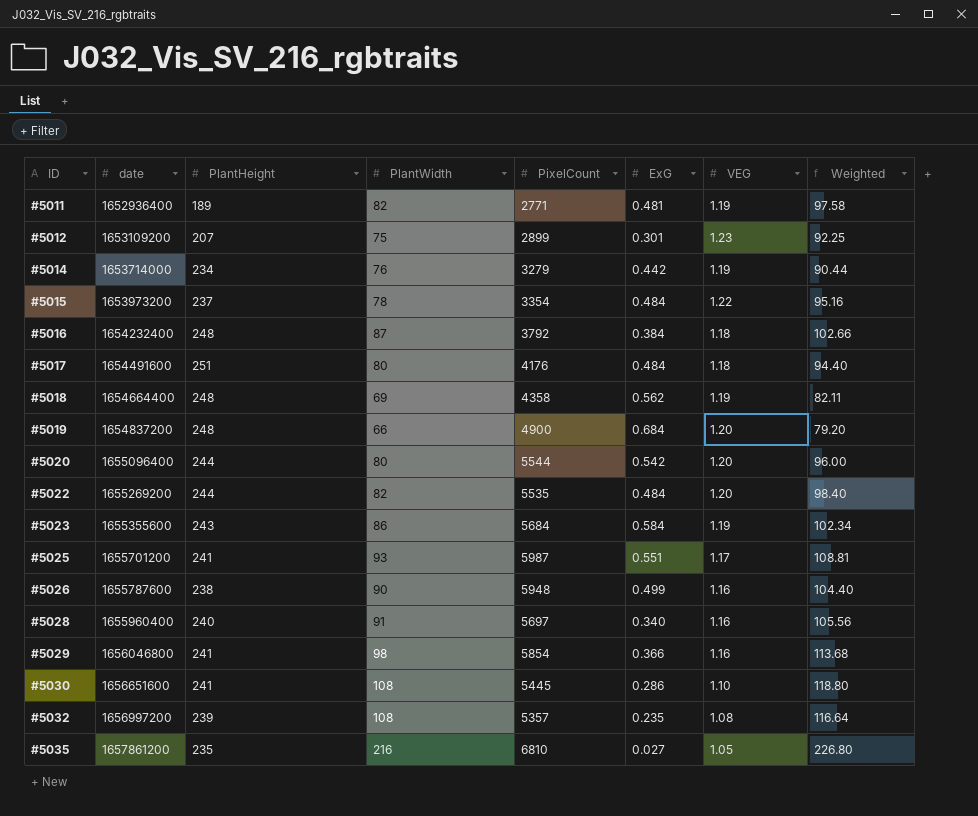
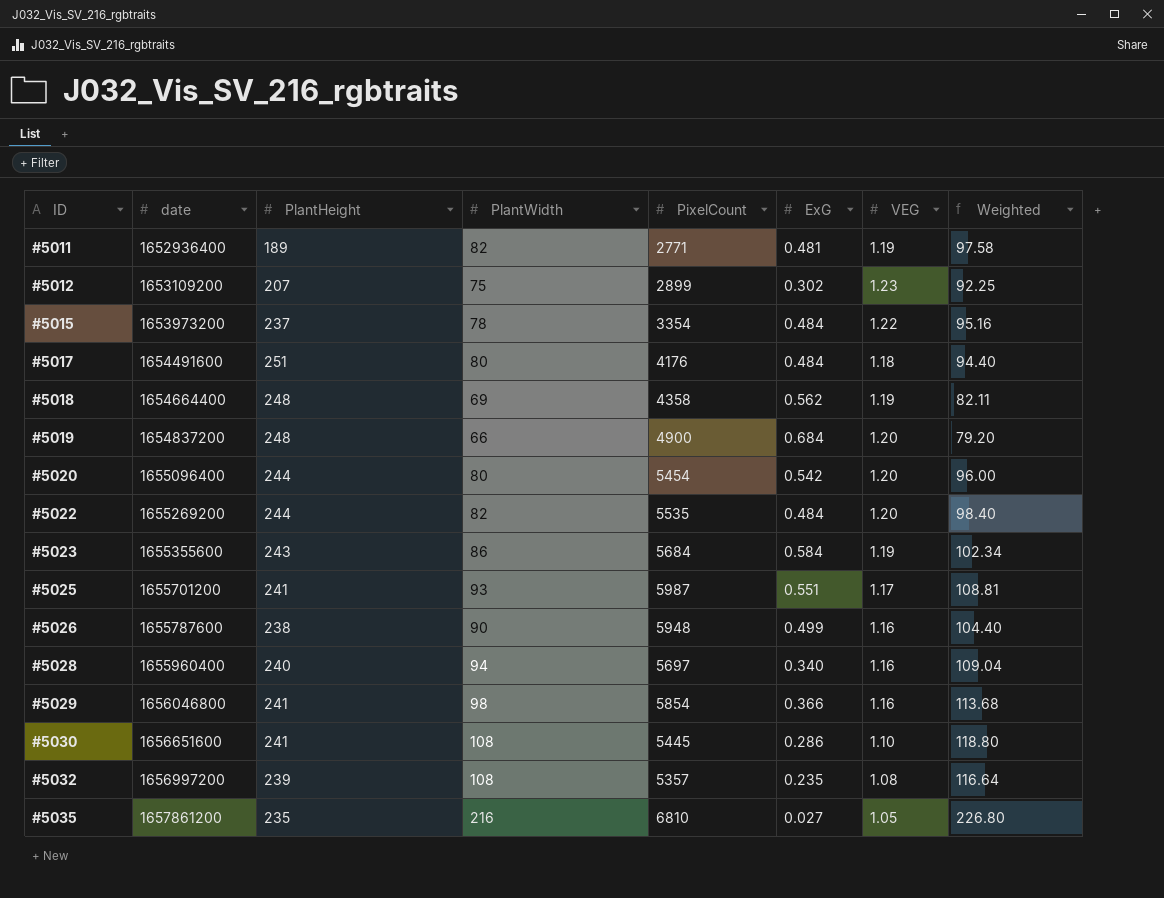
row #5014: 1653714000 | 234 | 76 | 3279 | 0.442 | 1.19 | 90.44 -> none
row #5016: 1654232400 | 248 | 87 | 3792 | 0.384 | 1.18 | 102.66 -> none
#5012 | ExG: 0.301 -> 0.302
#5020 | PixelCount: 5544 -> 5454
#5028 | PlantWidth: 91 -> 94
#5028 | Weighted: 105.56 -> 109.04

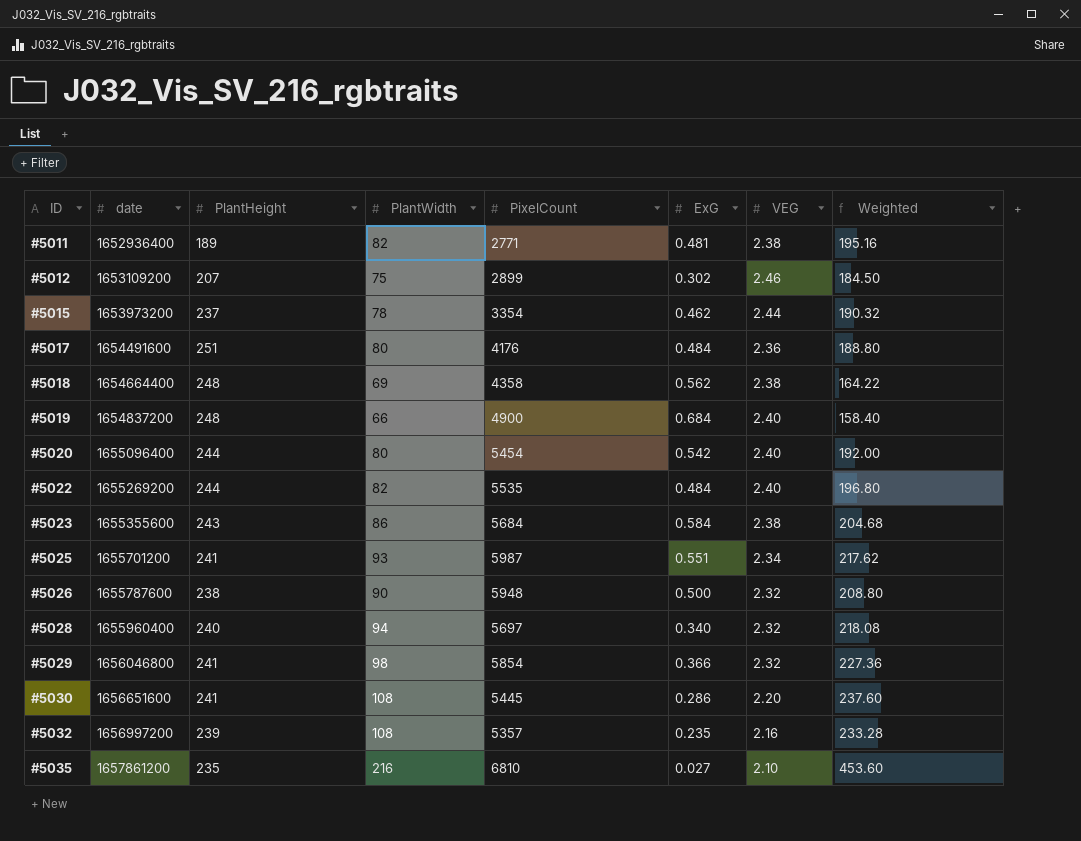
#5011 | VEG: 1.19 -> 2.38
#5011 | Weighted: 97.58 -> 195.16
#5012 | VEG: 1.23 -> 2.46
#5012 | Weighted: 92.25 -> 184.50
#5015 | ExG: 0.484 -> 0.462
#5015 | VEG: 1.22 -> 2.44
#5015 | Weighted: 95.16 -> 190.32
#5017 | VEG: 1.18 -> 2.36
#5017 | Weighted: 94.40 -> 188.80
#5018 | VEG: 1.19 -> 2.38
#5018 | Weighted: 82.11 -> 164.22
#5019 | VEG: 1.20 -> 2.40
#5019 | Weighted: 79.20 -> 158.40
#5020 | VEG: 1.20 -> 2.40
#5020 | Weighted: 96.00 -> 192.00
#5022 | VEG: 1.20 -> 2.40
#5022 | Weighted: 98.40 -> 196.80
#5023 | VEG: 1.19 -> 2.38
#5023 | Weighted: 102.34 -> 204.68
#5025 | VEG: 1.17 -> 2.34
#5025 | Weighted: 108.81 -> 217.62
#5026 | ExG: 0.499 -> 0.500
#5026 | VEG: 1.16 -> 2.32
#5026 | Weighted: 104.40 -> 208.80
#5028 | VEG: 1.16 -> 2.32
#5028 | Weighted: 109.04 -> 218.08
#5029 | VEG: 1.16 -> 2.32
#5029 | Weighted: 113.68 -> 227.36
#5030 | VEG: 1.10 -> 2.20
#5030 | Weighted: 118.80 -> 237.60
#5032 | VEG: 1.08 -> 2.16
#5032 | Weighted: 116.64 -> 233.28
#5035 | VEG: 1.05 -> 2.10
#5035 | Weighted: 226.80 -> 453.60

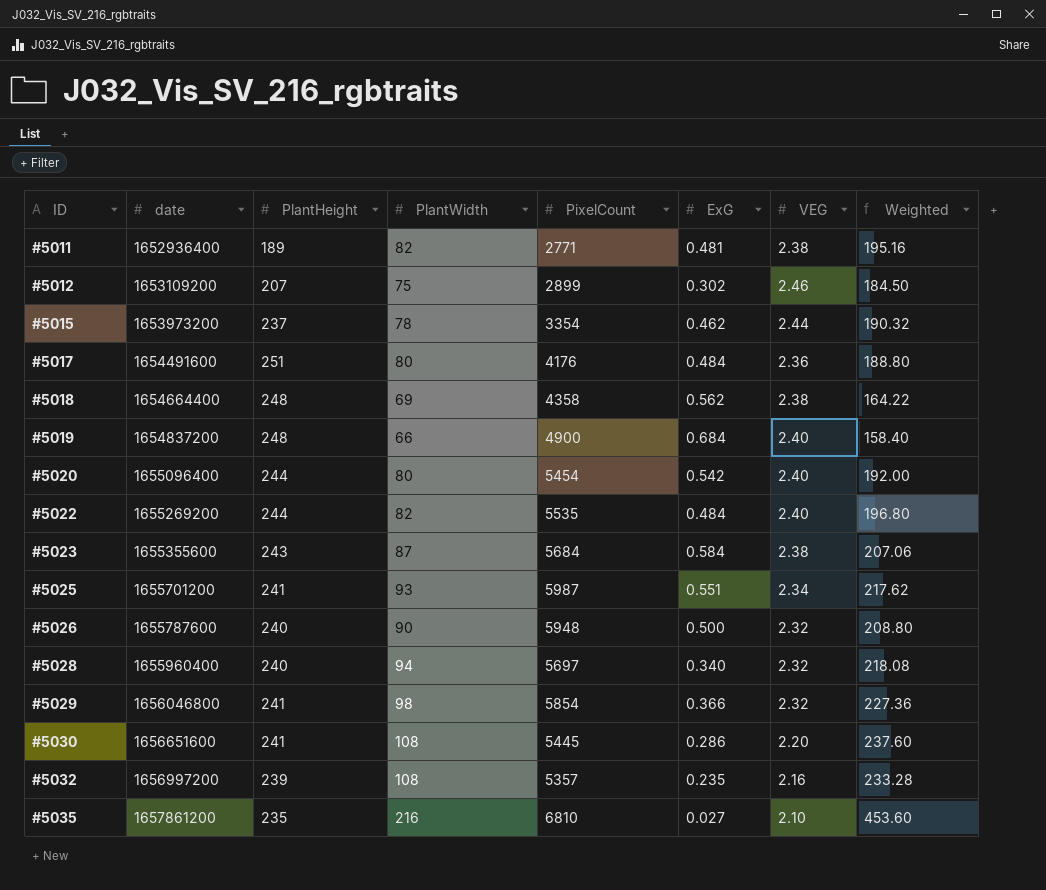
#5023 | PlantWidth: 86 -> 87
#5023 | Weighted: 204.68 -> 207.06
#5026 | PlantHeight: 238 -> 240

